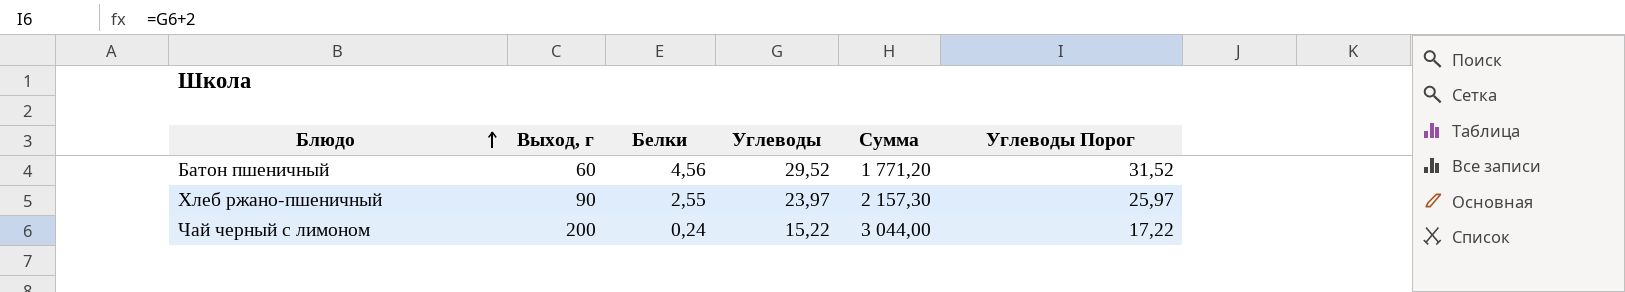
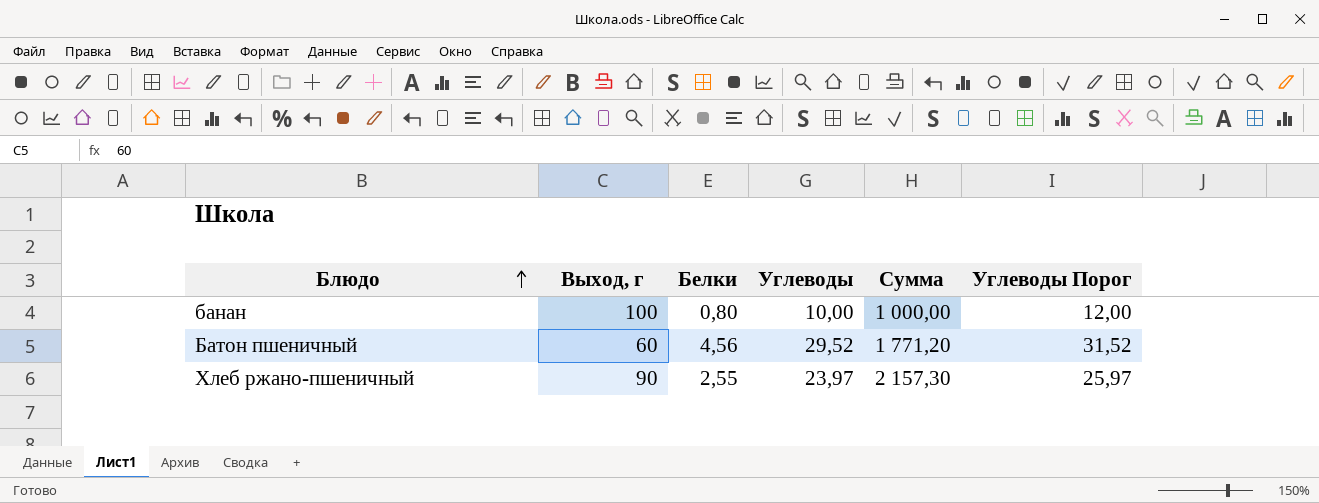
row Чай черный с лимоном: 200 | 0,24 | 15,22 | 3 044,00 | 17,22 -> none
row банан: none -> 100 | 0,80 | 10,00 | 1 000,00 | 12,00

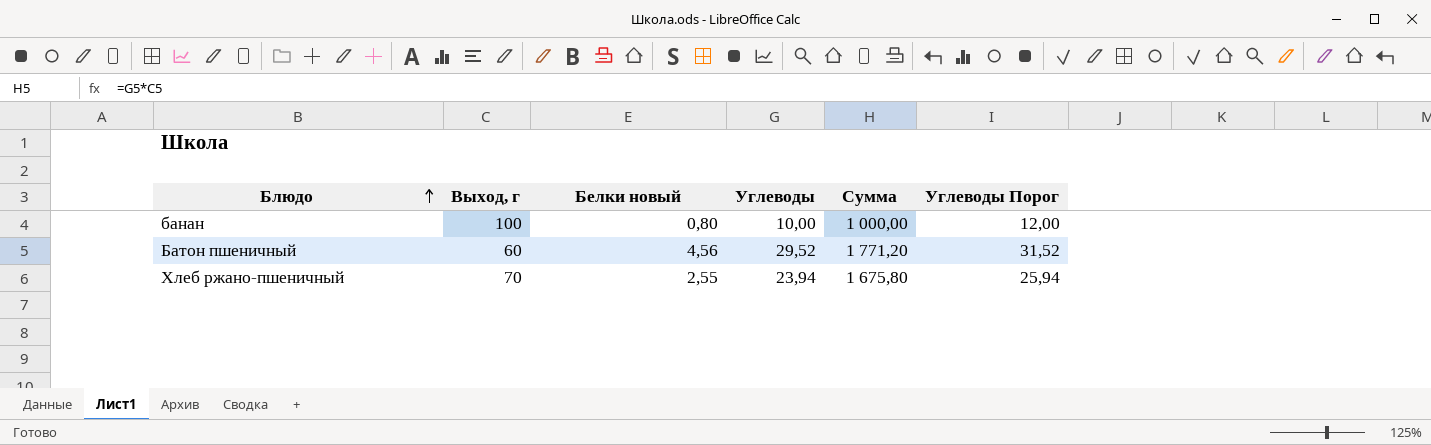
column name: Белки -> Белки новый
Хлеб ржано-пшеничный | Выход, г: 90 -> 70
Хлеб ржано-пшеничный | Углеводы: 23,97 -> 23,94
Хлеб ржано-пшеничный | Сумма: 2 157,30 -> 1 675,80
Хлеб ржано-пшеничный | Углеводы Порог: 25,97 -> 25,94

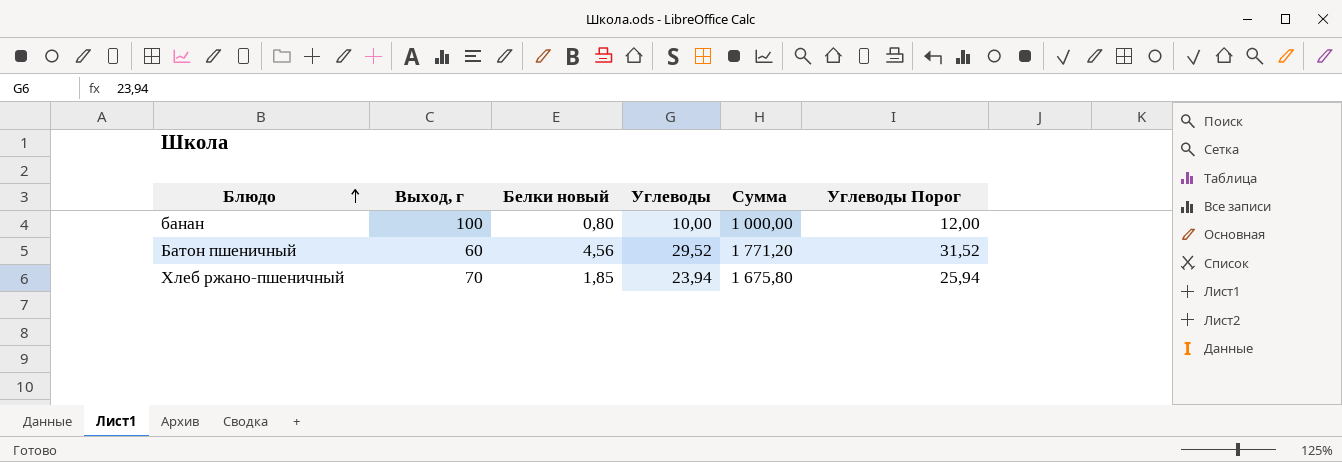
Хлеб ржано-пшеничный | Белки новый: 2,55 -> 1,85

